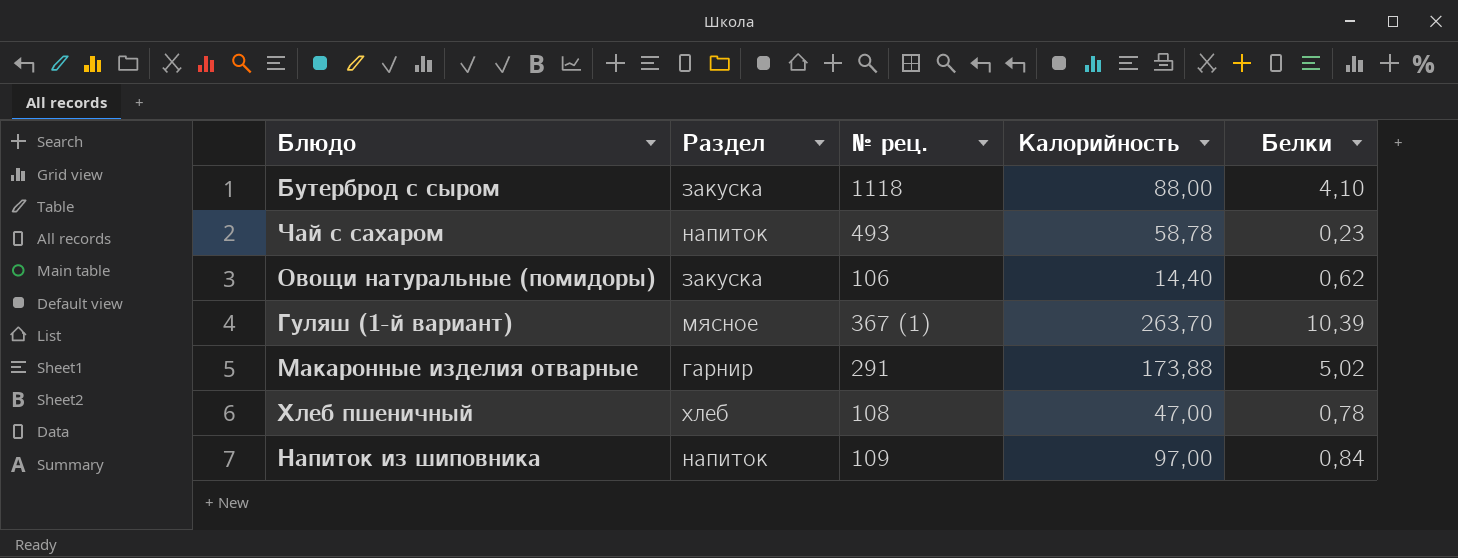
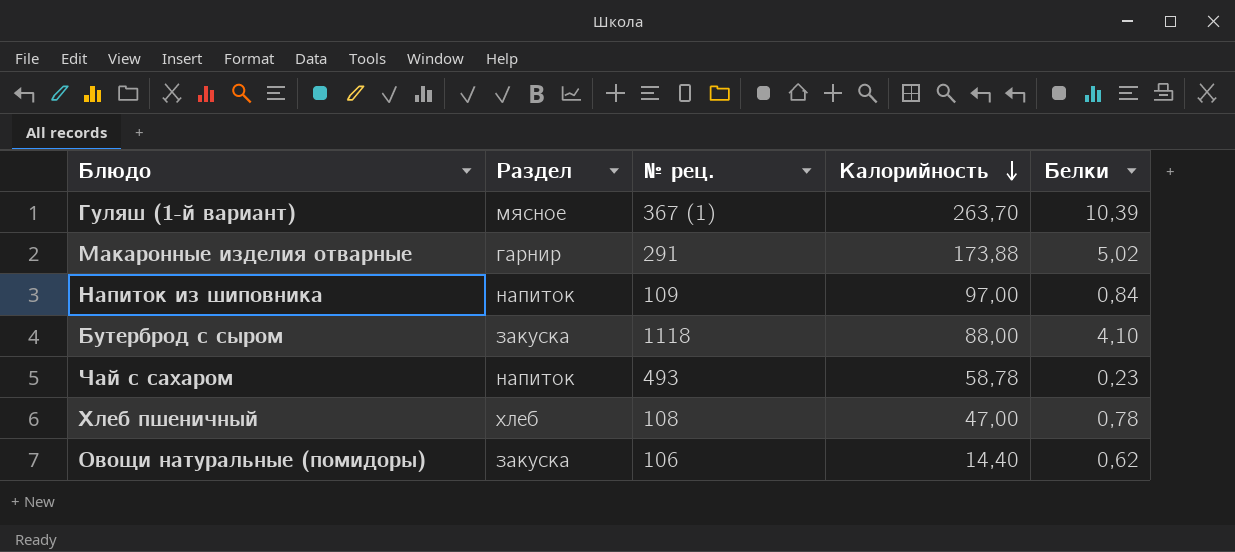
row order: none -> Калорийность descending

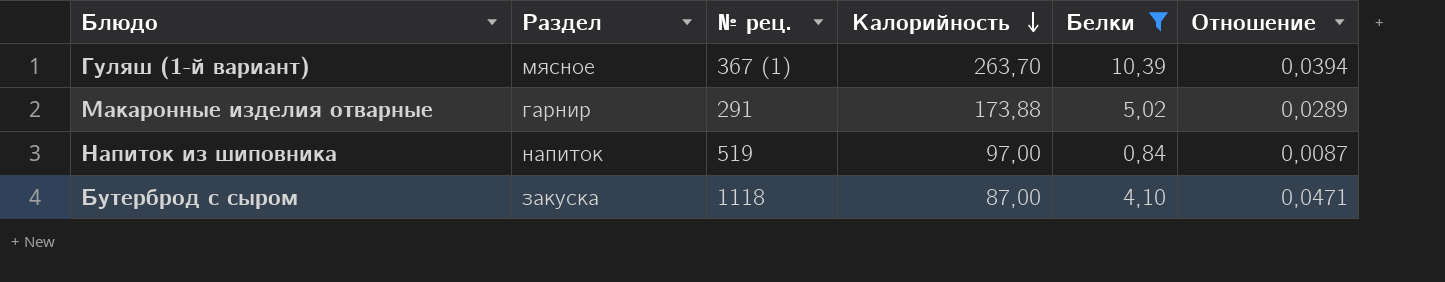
filter: none -> Белки >= 0,84
column Отношение | formula: none -> [Белки] / [Калорийность]
Напиток из шиповника | № рец.: 109 -> 519
Бутерброд с сыром | Калорийность: 88,00 -> 87,00

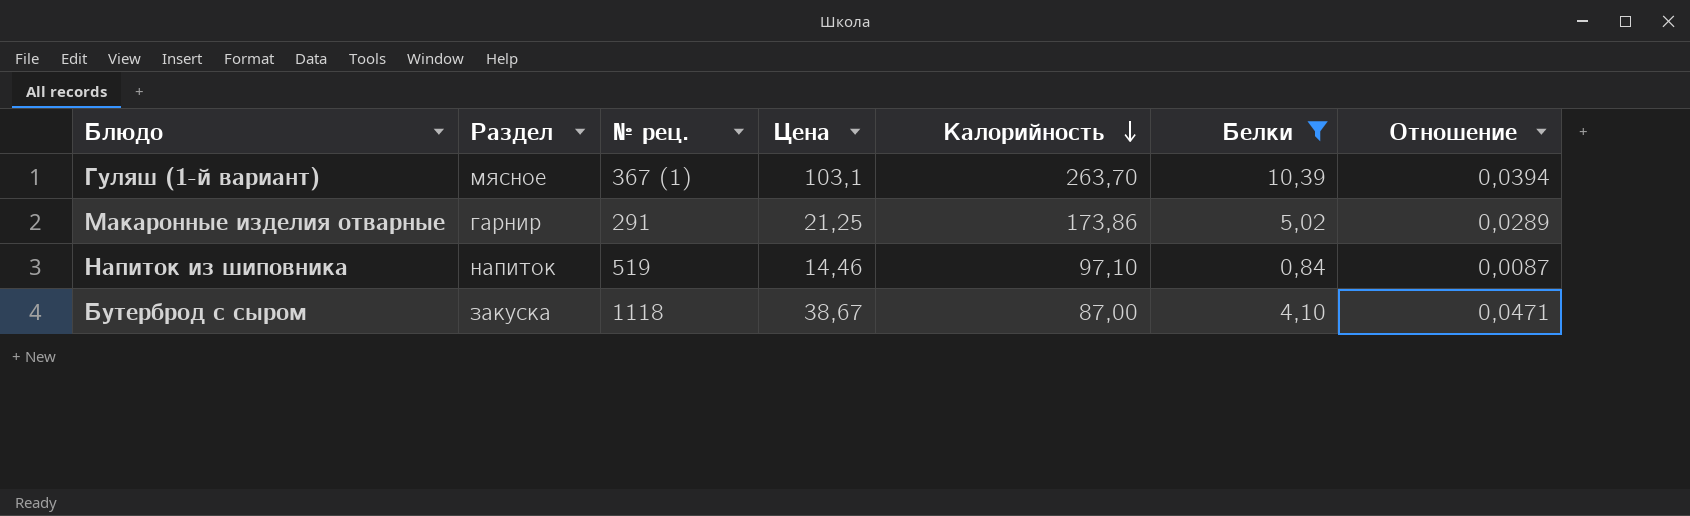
column Цена | position: none -> 4
Макаронные изделия отварные | Калорийность: 173,88 -> 173,86
Напиток из шиповника | Калорийность: 97,00 -> 97,10

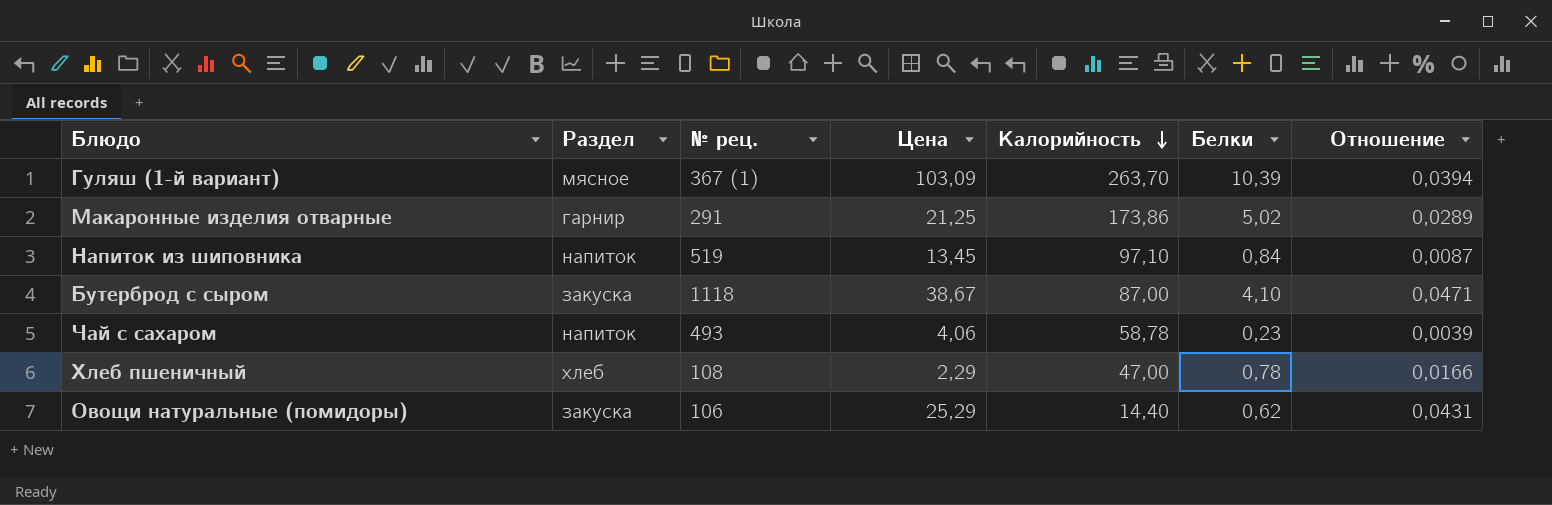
filter: Белки >= 0,84 -> none
Гуляш (1-й вариант) | Цена: 103,1 -> 103,09
Напиток из шиповника | Цена: 14,46 -> 13,45

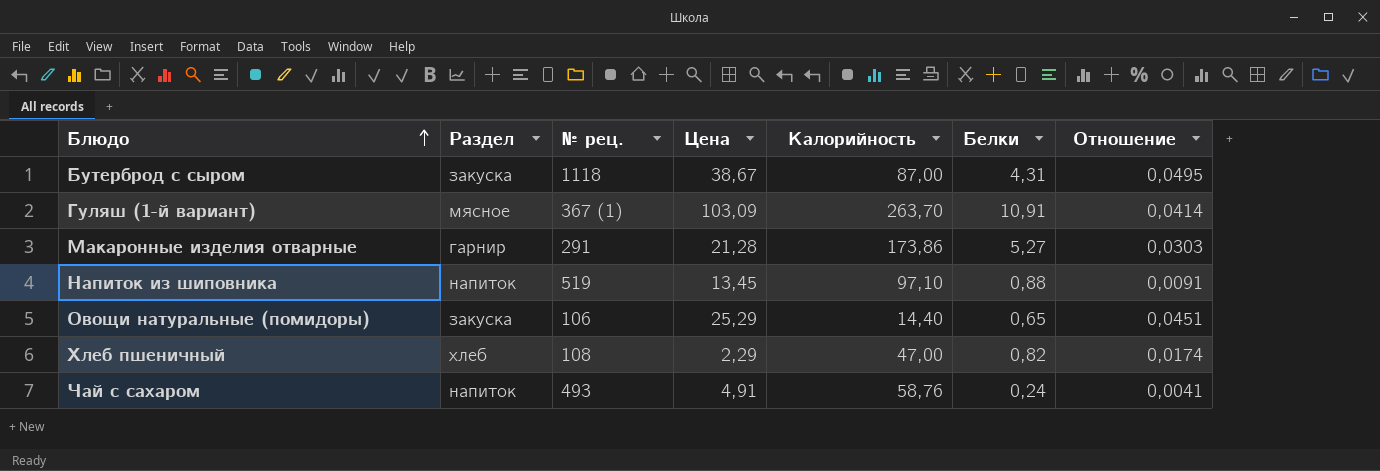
row order: Калорийность descending -> Блюдо ascending
Бутерброд с сыром | Белки: 4,10 -> 4,31
Бутерброд с сыром | Отношение: 0,0471 -> 0,0495
Гуляш (1-й вариант) | Белки: 10,39 -> 10,91
Гуляш (1-й вариант) | Отношение: 0,0394 -> 0,0414
Макаронные изделия отварные | Цена: 21,25 -> 21,28
Макаронные изделия отварные | Белки: 5,02 -> 5,27
Макаронные изделия отварные | Отношение: 0,0289 -> 0,0303
Напиток из шиповника | Белки: 0,84 -> 0,88
Напиток из шиповника | Отношение: 0,0087 -> 0,0091
Овощи натуральные (помидоры) | Белки: 0,62 -> 0,65
Овощи натуральные (помидоры) | Отношение: 0,0431 -> 0,0451
Хлеб пшеничный | Белки: 0,78 -> 0,82
Хлеб пшеничный | Отношение: 0,0166 -> 0,0174
Чай с сахаром | Цена: 4,06 -> 4,91
Чай с сахаром | Калорийность: 58,78 -> 58,76
Чай с сахаром | Белки: 0,23 -> 0,24
Чай с сахаром | Отношение: 0,0039 -> 0,0041

